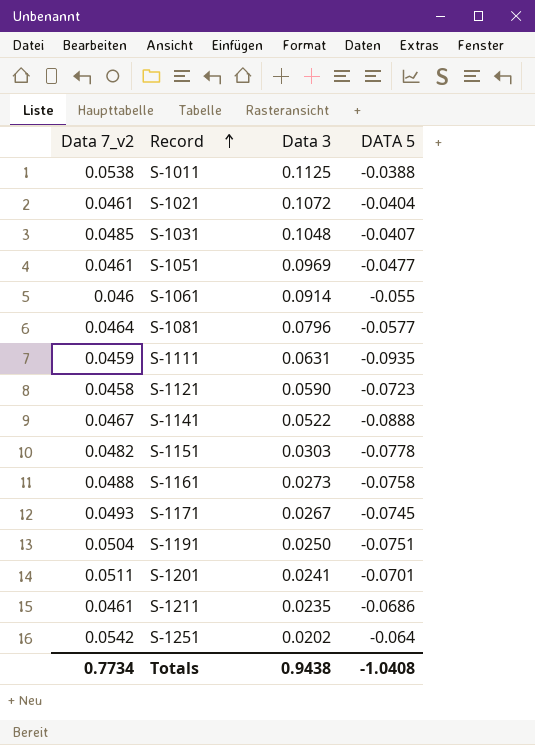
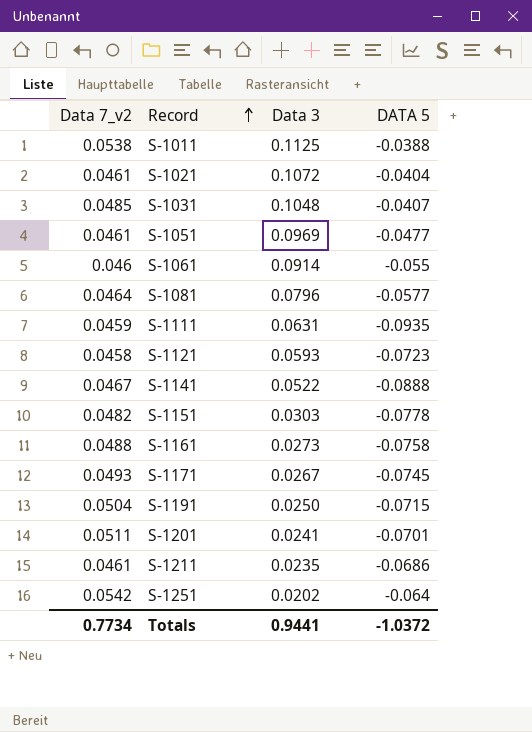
S-1121 | Data 3: 0.0590 -> 0.0593
S-1191 | DATA 5: -0.0751 -> -0.0715
Totals | Data 3: 0.9438 -> 0.9441
Totals | DATA 5: -1.0408 -> -1.0372

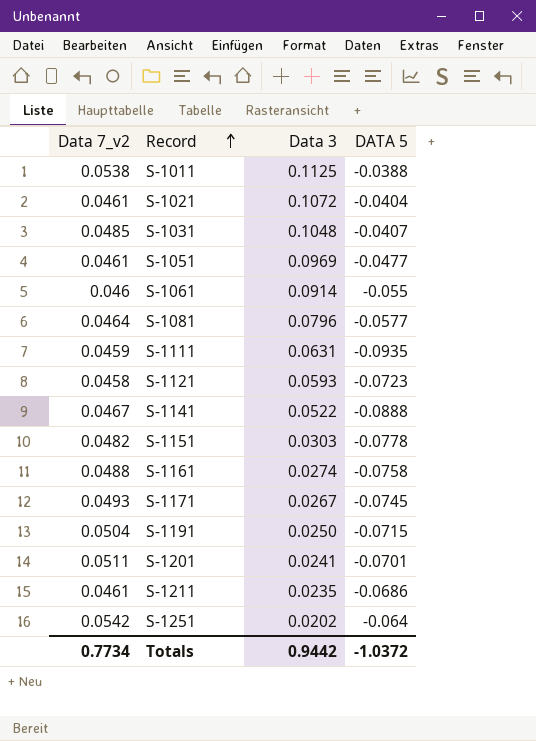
S-1161 | Data 3: 0.0273 -> 0.0274
Totals | Data 3: 0.9441 -> 0.9442

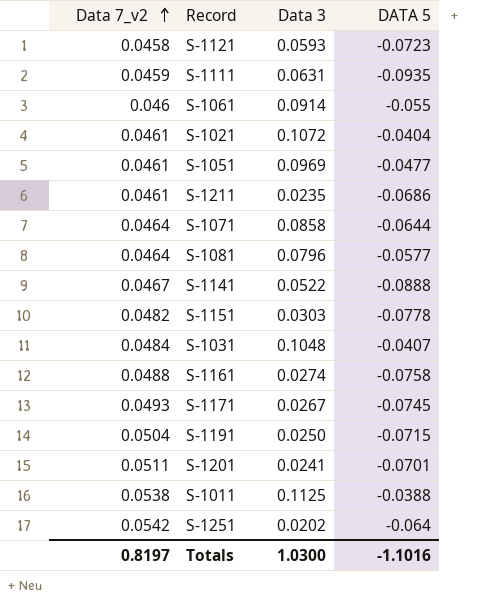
row order: Record ascending -> Data 7_v2 ascending
row S-1071: none -> 0.0464 | 0.0858 | -0.0644
S-1031 | Data 7_v2: 0.0485 -> 0.0484
Totals | Data 7_v2: 0.7734 -> 0.8197
Totals | Data 3: 0.9442 -> 1.0300
Totals | DATA 5: -1.0372 -> -1.1016

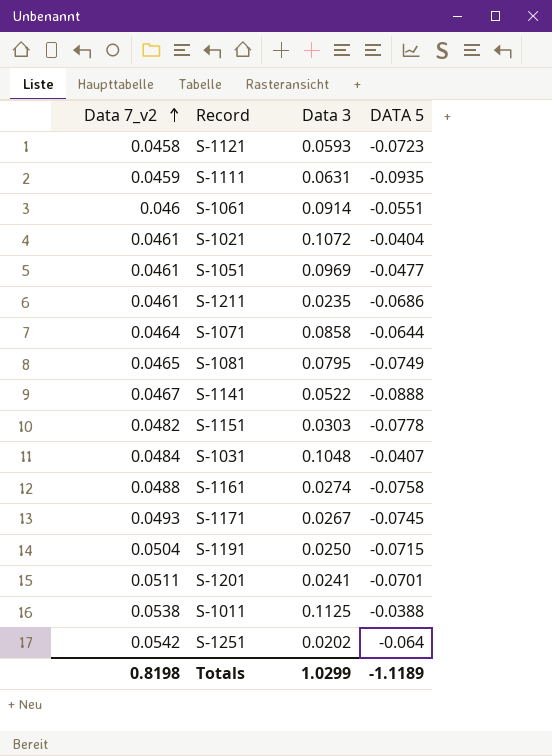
S-1061 | DATA 5: -0.055 -> -0.0551
S-1081 | Data 7_v2: 0.0464 -> 0.0465
S-1081 | Data 3: 0.0796 -> 0.0795
S-1081 | DATA 5: -0.0577 -> -0.0749
Totals | Data 7_v2: 0.8197 -> 0.8198
Totals | Data 3: 1.0300 -> 1.0299
Totals | DATA 5: -1.1016 -> -1.1189

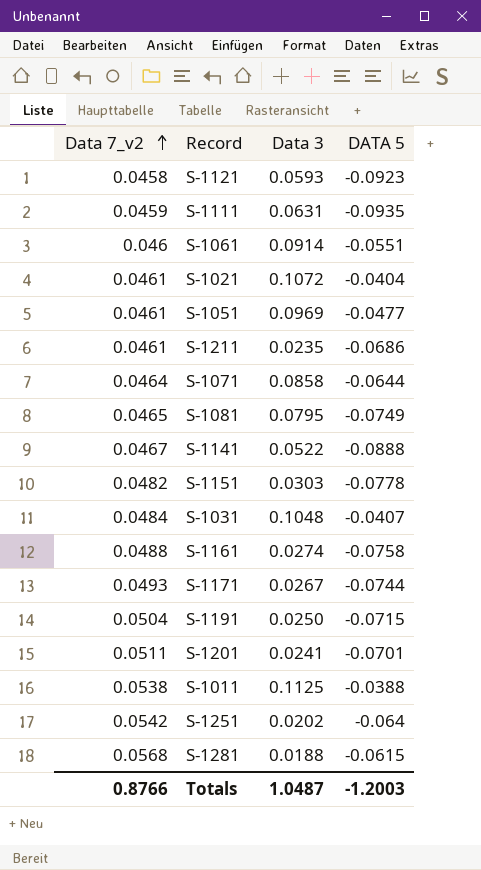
S-1121 | DATA 5: -0.0723 -> -0.0923
S-1171 | DATA 5: -0.0745 -> -0.0744
row S-1281: none -> 0.0568 | 0.0188 | -0.0615
Totals | Data 7_v2: 0.8198 -> 0.8766
Totals | Data 3: 1.0299 -> 1.0487
Totals | DATA 5: -1.1189 -> -1.2003

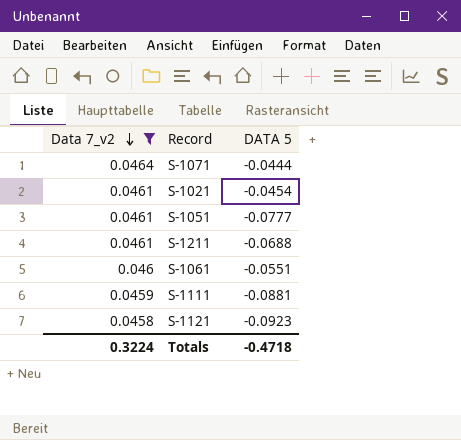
filter: none -> Data 7_v2 <= 0.0464
row order: Data 7_v2 ascending -> Data 7_v2 descending
column Data 3 | position: 3 -> none
S-1071 | DATA 5: -0.0644 -> -0.0444
S-1021 | DATA 5: -0.0404 -> -0.0454
S-1051 | DATA 5: -0.0477 -> -0.0777
S-1211 | DATA 5: -0.0686 -> -0.0688
S-1111 | DATA 5: -0.0935 -> -0.0881
Totals | Data 7_v2: 0.8766 -> 0.3224
Totals | DATA 5: -1.2003 -> -0.4718

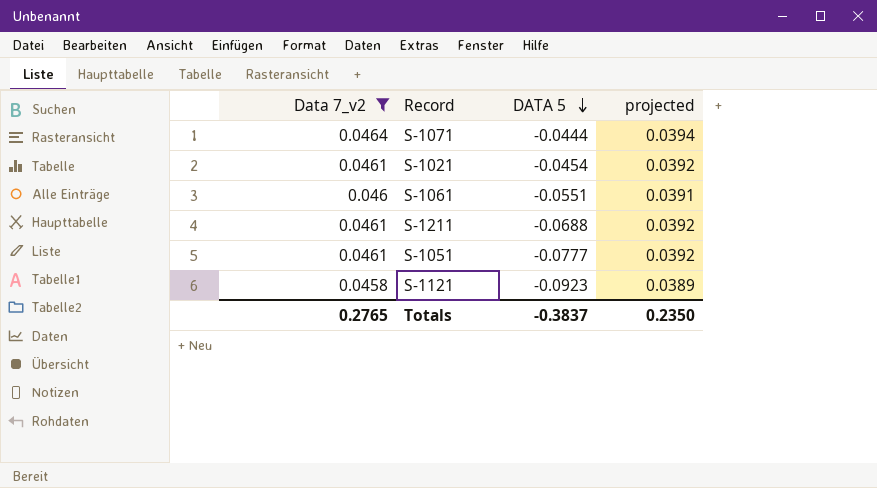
row order: Data 7_v2 descending -> DATA 5 descending
column projected | formula: none -> [Data 7_v2] * 0.85
row S-1111: 0.0459 | -0.0881 -> none
Totals | Data 7_v2: 0.3224 -> 0.2765
Totals | DATA 5: -0.4718 -> -0.3837

